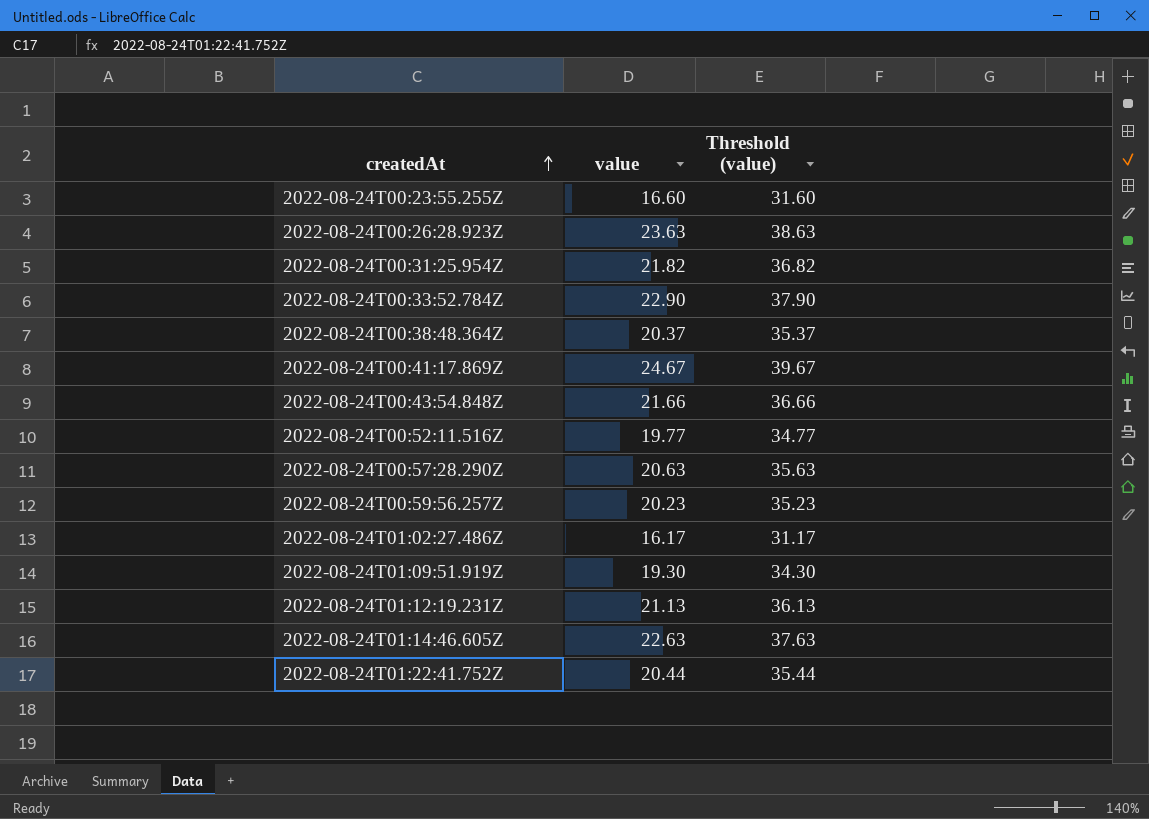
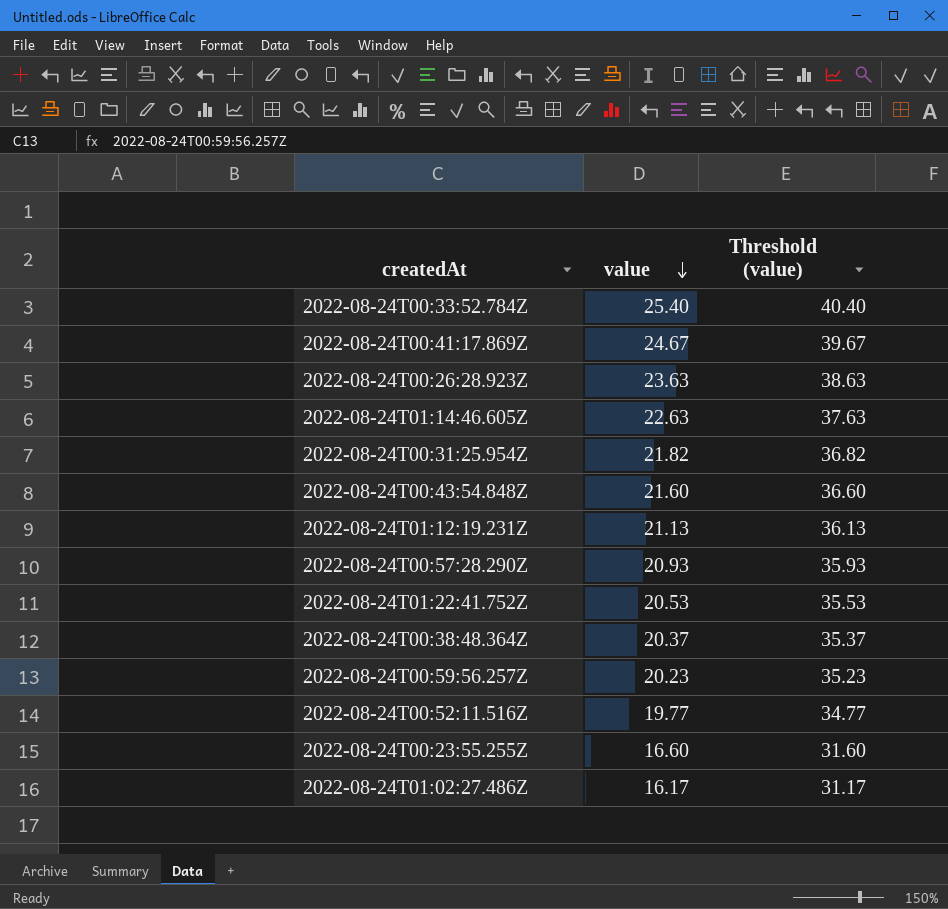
row order: createdAt ascending -> value descending
row 2022-08-24T01:09:51.919Z: 19.30 | 34.30 -> none
2022-08-24T00:33:52.784Z | value: 22.90 -> 25.40
2022-08-24T00:33:52.784Z | Threshold (value): 37.90 -> 40.40
2022-08-24T00:43:54.848Z | value: 21.66 -> 21.60
2022-08-24T00:43:54.848Z | Threshold (value): 36.66 -> 36.60
2022-08-24T00:57:28.290Z | value: 20.63 -> 20.93
2022-08-24T00:57:28.290Z | Threshold (value): 35.63 -> 35.93
2022-08-24T01:22:41.752Z | value: 20.44 -> 20.53
2022-08-24T01:22:41.752Z | Threshold (value): 35.44 -> 35.53

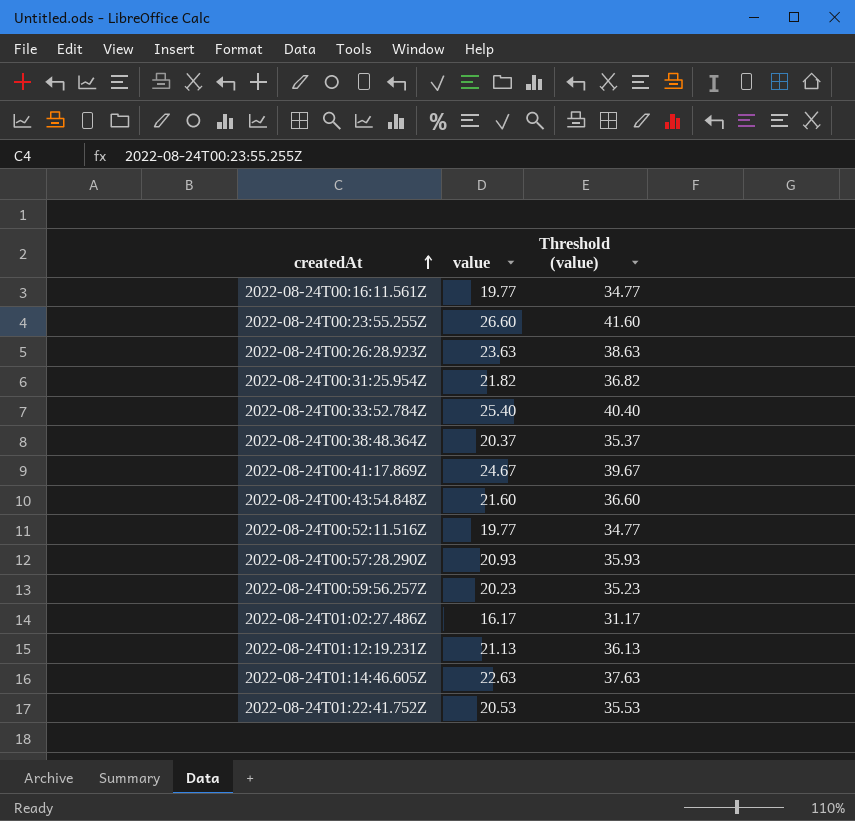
row order: value descending -> createdAt ascending
row 2022-08-24T00:16:11.561Z: none -> 19.77 | 34.77
2022-08-24T00:23:55.255Z | value: 16.60 -> 26.60
2022-08-24T00:23:55.255Z | Threshold (value): 31.60 -> 41.60

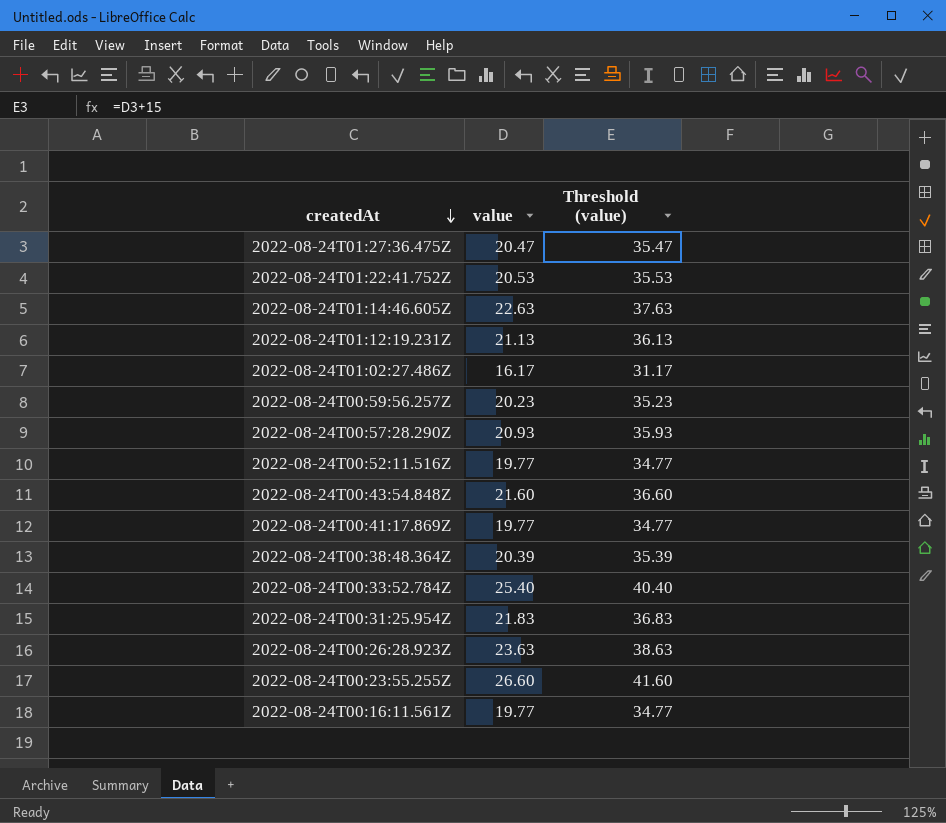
row order: createdAt ascending -> createdAt descending
row 2022-08-24T01:27:36.475Z: none -> 20.47 | 35.47
2022-08-24T00:41:17.869Z | value: 24.67 -> 19.77
2022-08-24T00:41:17.869Z | Threshold (value): 39.67 -> 34.77
2022-08-24T00:38:48.364Z | value: 20.37 -> 20.39
2022-08-24T00:38:48.364Z | Threshold (value): 35.37 -> 35.39
2022-08-24T00:31:25.954Z | value: 21.82 -> 21.83
2022-08-24T00:31:25.954Z | Threshold (value): 36.82 -> 36.83

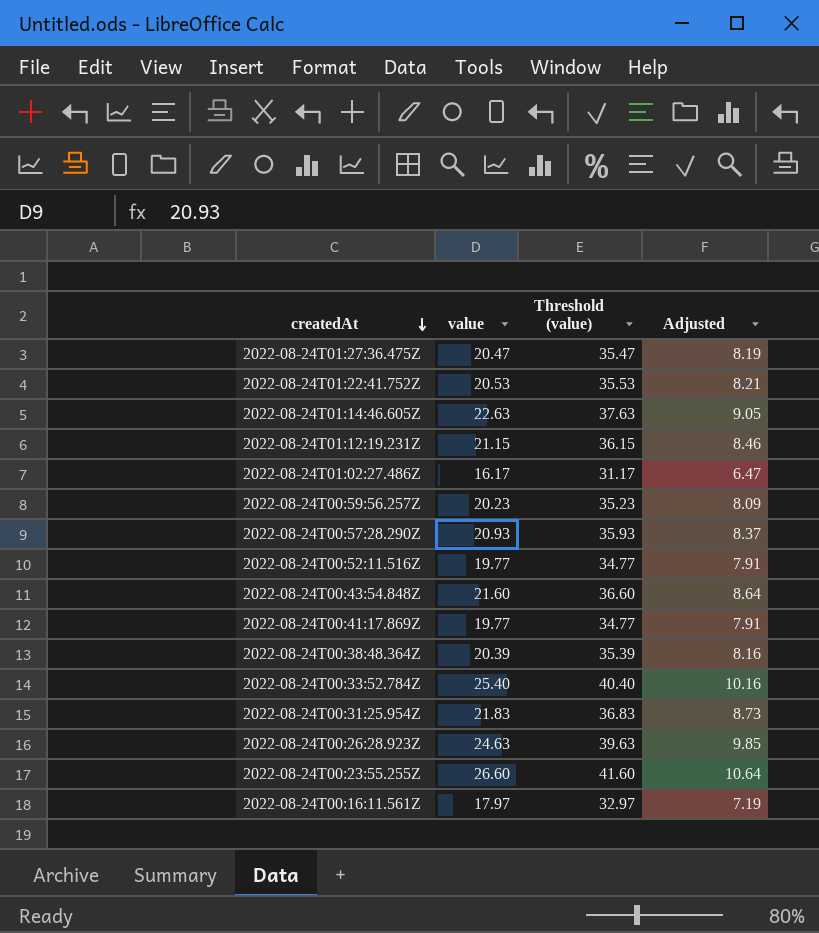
column Adjusted | formula: none -> [value] * 0.4
2022-08-24T01:12:19.231Z | value: 21.13 -> 21.15
2022-08-24T01:12:19.231Z | Threshold (value): 36.13 -> 36.15
2022-08-24T00:26:28.923Z | value: 23.63 -> 24.63
2022-08-24T00:26:28.923Z | Threshold (value): 38.63 -> 39.63
2022-08-24T00:16:11.561Z | value: 19.77 -> 17.97
2022-08-24T00:16:11.561Z | Threshold (value): 34.77 -> 32.97

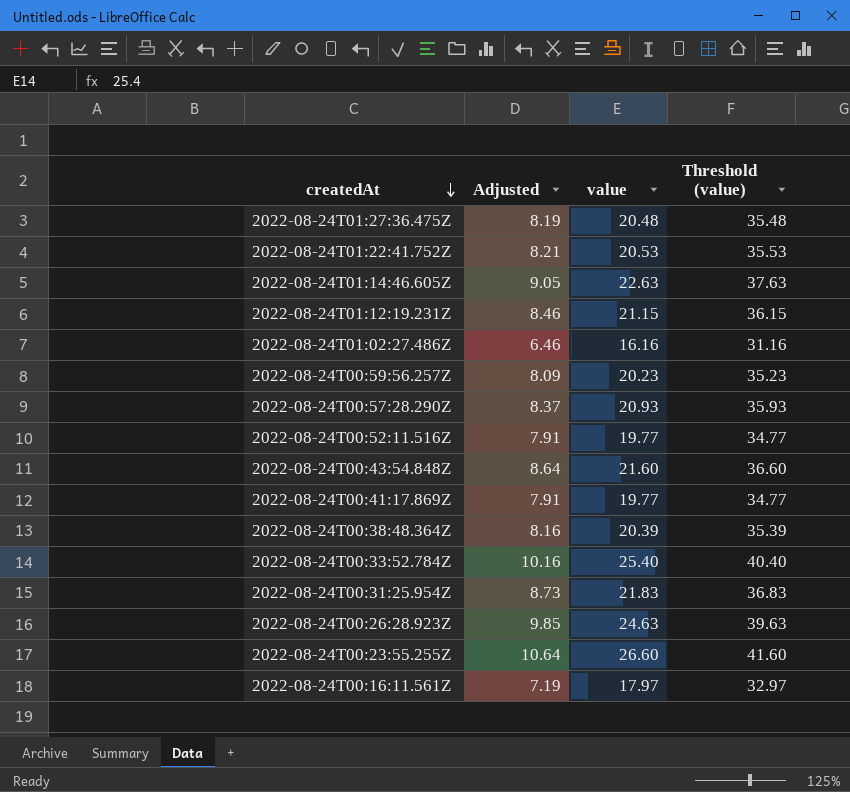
column Adjusted | position: 4 -> 2
2022-08-24T01:27:36.475Z | value: 20.47 -> 20.48
2022-08-24T01:27:36.475Z | Threshold (value): 35.47 -> 35.48
2022-08-24T01:02:27.486Z | Adjusted: 6.47 -> 6.46
2022-08-24T01:02:27.486Z | value: 16.17 -> 16.16
2022-08-24T01:02:27.486Z | Threshold (value): 31.17 -> 31.16

